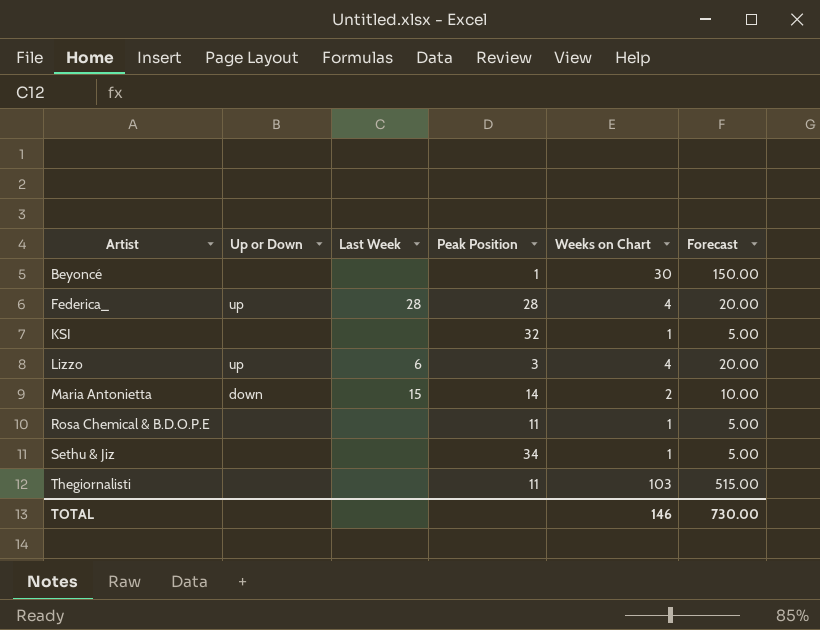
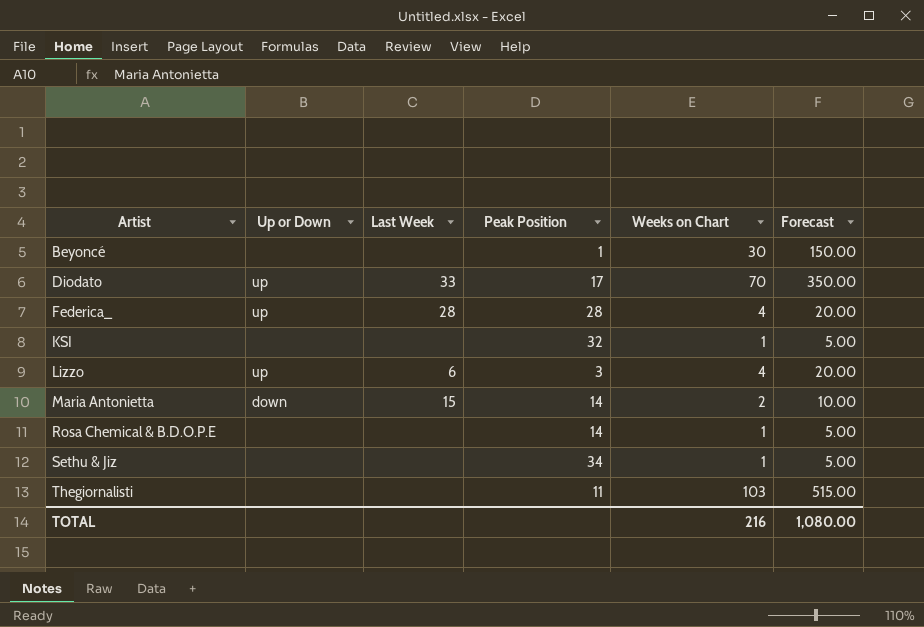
row Diodato: none -> up | 33 | 17 | 70 | 350.00
Rosa Chemical & B.D.O.P.E | Peak Position: 11 -> 14
TOTAL | Weeks on Chart: 146 -> 216
TOTAL | Forecast: 730.00 -> 1,080.00

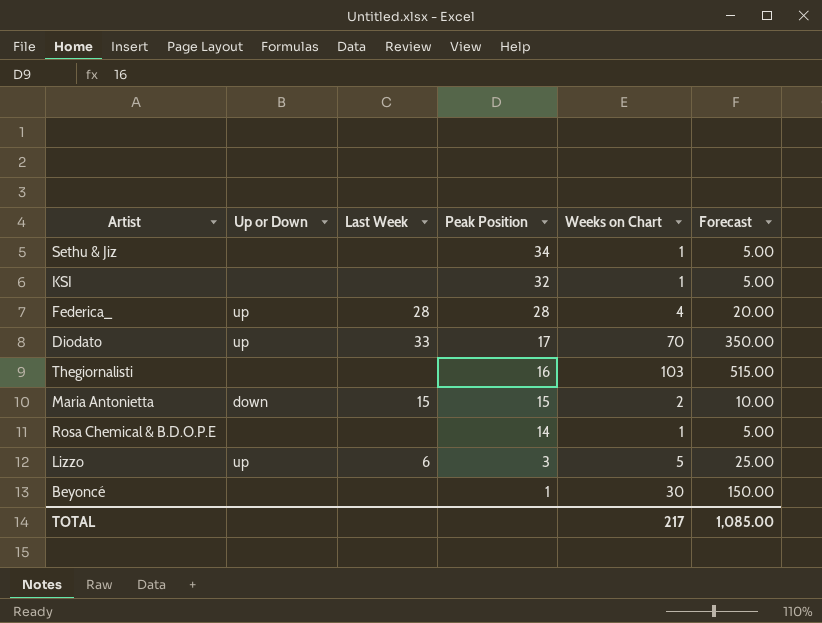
row order: Artist ascending -> Peak Position descending
Thegiornalisti | Peak Position: 11 -> 16
Maria Antonietta | Peak Position: 14 -> 15
Lizzo | Weeks on Chart: 4 -> 5
Lizzo | Forecast: 20.00 -> 25.00
TOTAL | Weeks on Chart: 216 -> 217
TOTAL | Forecast: 1,080.00 -> 1,085.00

